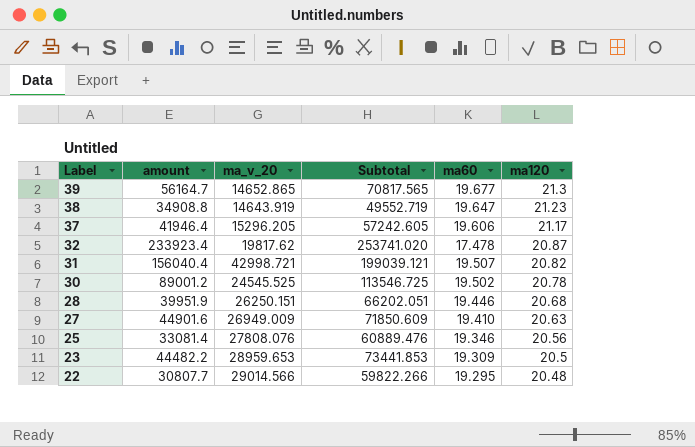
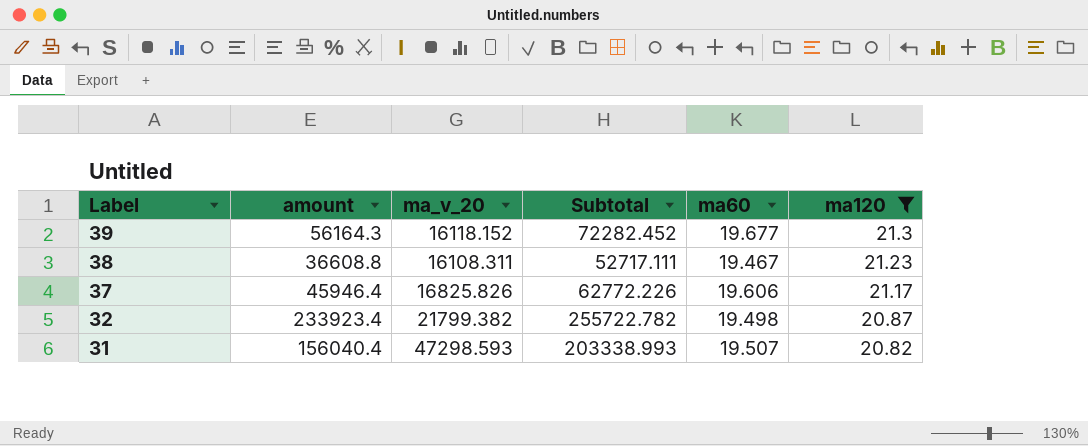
filter: none -> ma120 >= 20.82
39 | amount: 56164.7 -> 56164.3
39 | ma_v_20: 14652.865 -> 16118.152
39 | Subtotal: 70817.565 -> 72282.452
38 | amount: 34908.8 -> 36608.8
38 | ma_v_20: 14643.919 -> 16108.311
38 | Subtotal: 49552.719 -> 52717.111
38 | ma60: 19.647 -> 19.467
37 | amount: 41946.4 -> 45946.4
37 | ma_v_20: 15296.205 -> 16825.826
37 | Subtotal: 57242.605 -> 62772.226
32 | ma_v_20: 19817.62 -> 21799.382
32 | Subtotal: 253741.020 -> 255722.782
32 | ma60: 17.478 -> 19.498
31 | ma_v_20: 42998.721 -> 47298.593
31 | Subtotal: 199039.121 -> 203338.993

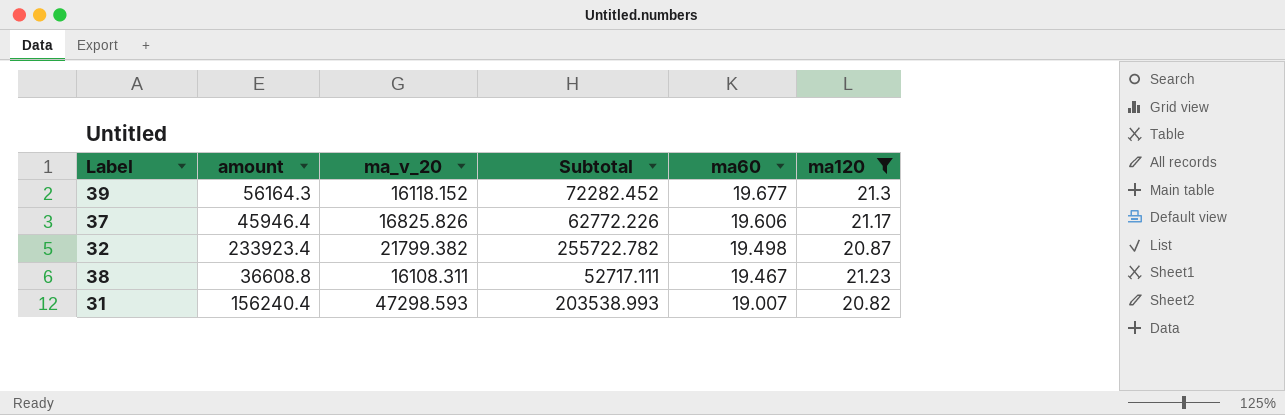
row order: Label descending -> ma60 descending
31 | amount: 156040.4 -> 156240.4
31 | Subtotal: 203338.993 -> 203538.993
31 | ma60: 19.507 -> 19.007

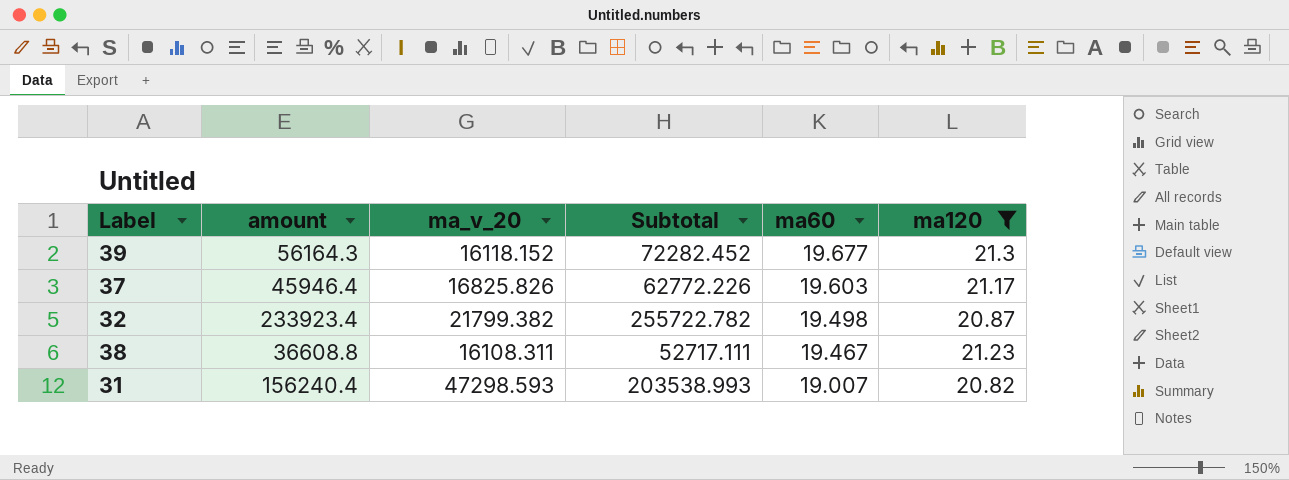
37 | ma60: 19.606 -> 19.603

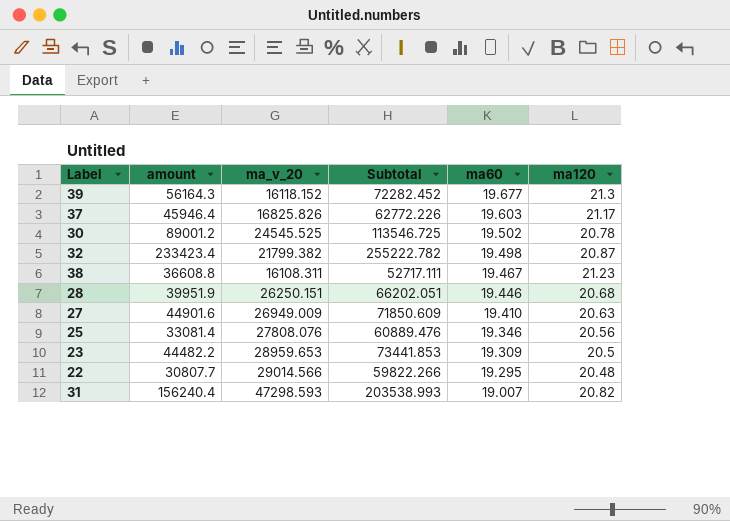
filter: ma120 >= 20.82 -> none
32 | amount: 233923.4 -> 233423.4
32 | Subtotal: 255722.782 -> 255222.782

